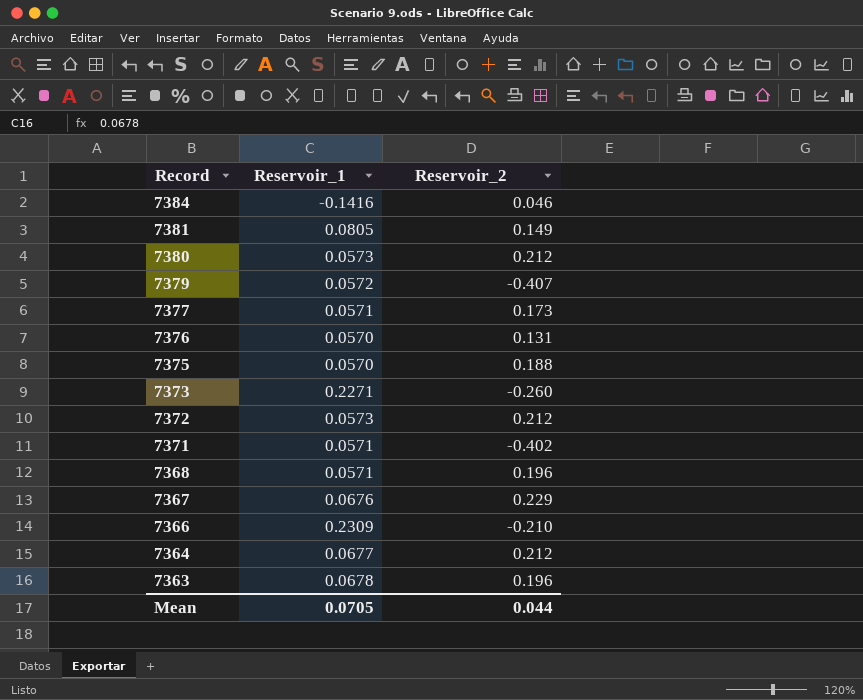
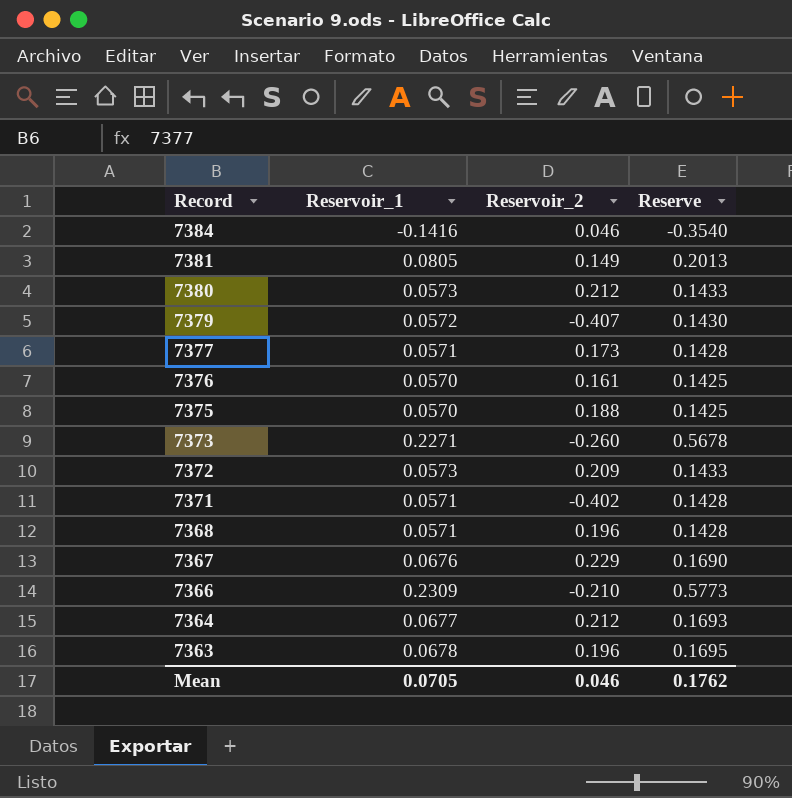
column Reserve | formula: none -> [Reservoir_1] * 2.5
7376 | Reservoir_2: 0.131 -> 0.161
7372 | Reservoir_2: 0.212 -> 0.209
Mean | Reservoir_2: 0.044 -> 0.046

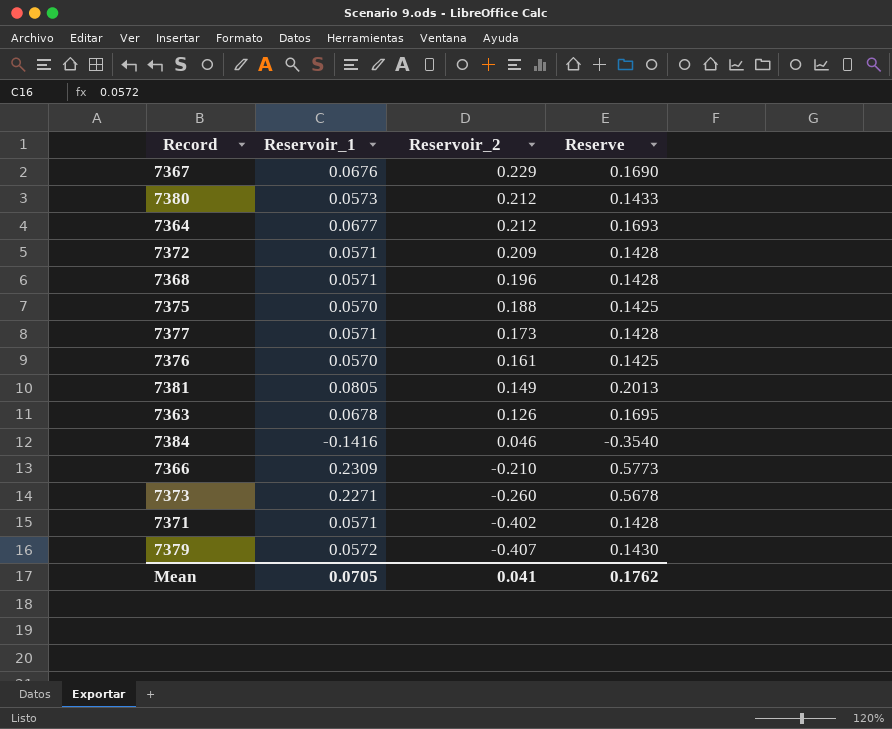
row order: Record descending -> Reservoir_2 descending
7372 | Reservoir_1: 0.0573 -> 0.0571
7372 | Reserve: 0.1433 -> 0.1428
7363 | Reservoir_2: 0.196 -> 0.126
Mean | Reservoir_2: 0.046 -> 0.041

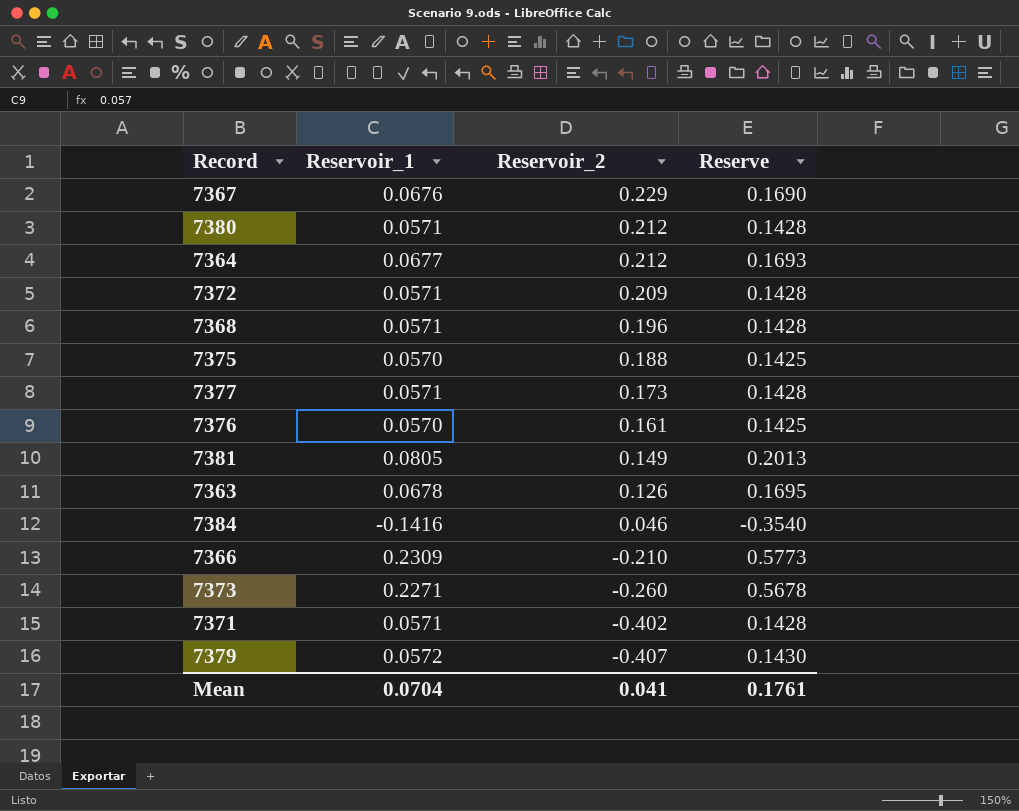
7380 | Reservoir_1: 0.0573 -> 0.0571
7380 | Reserve: 0.1433 -> 0.1428
Mean | Reservoir_1: 0.0705 -> 0.0704
Mean | Reserve: 0.1762 -> 0.1761

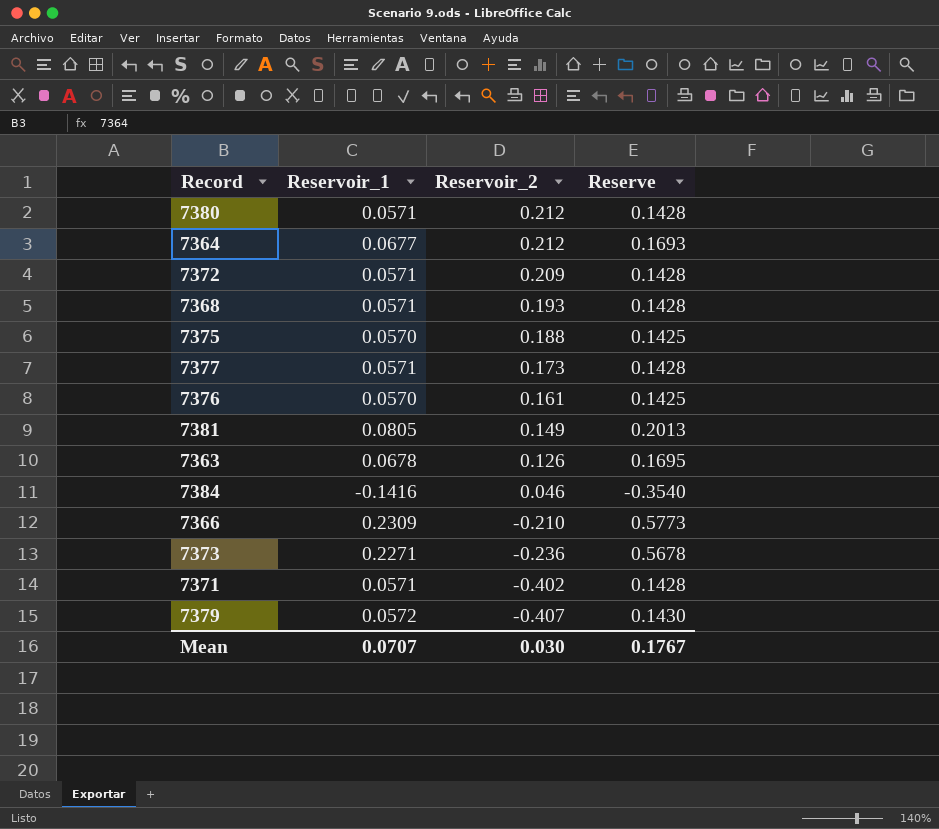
row 7367: 0.0676 | 0.229 | 0.1690 -> none
7368 | Reservoir_2: 0.196 -> 0.193
7373 | Reservoir_2: -0.260 -> -0.236
Mean | Reservoir_1: 0.0704 -> 0.0707
Mean | Reservoir_2: 0.041 -> 0.030
Mean | Reserve: 0.1761 -> 0.1767

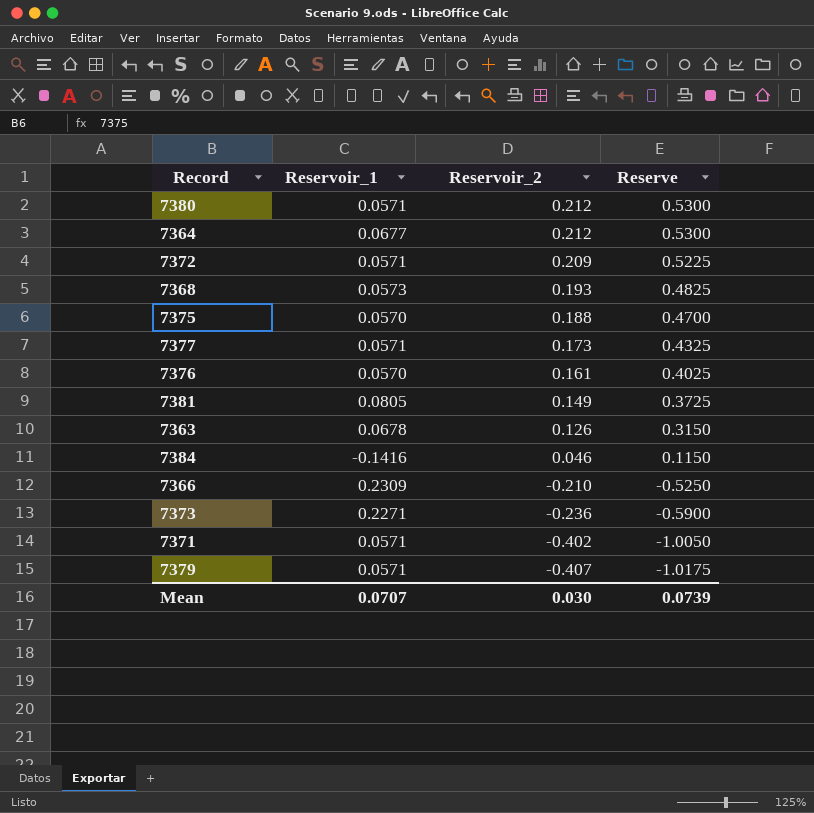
column Reserve | formula: [Reservoir_1] * 2.5 -> [Reservoir_2] * 2.5
7368 | Reservoir_1: 0.0571 -> 0.0573
7379 | Reservoir_1: 0.0572 -> 0.0571
Mean | Reserve: 0.1767 -> 0.0739

